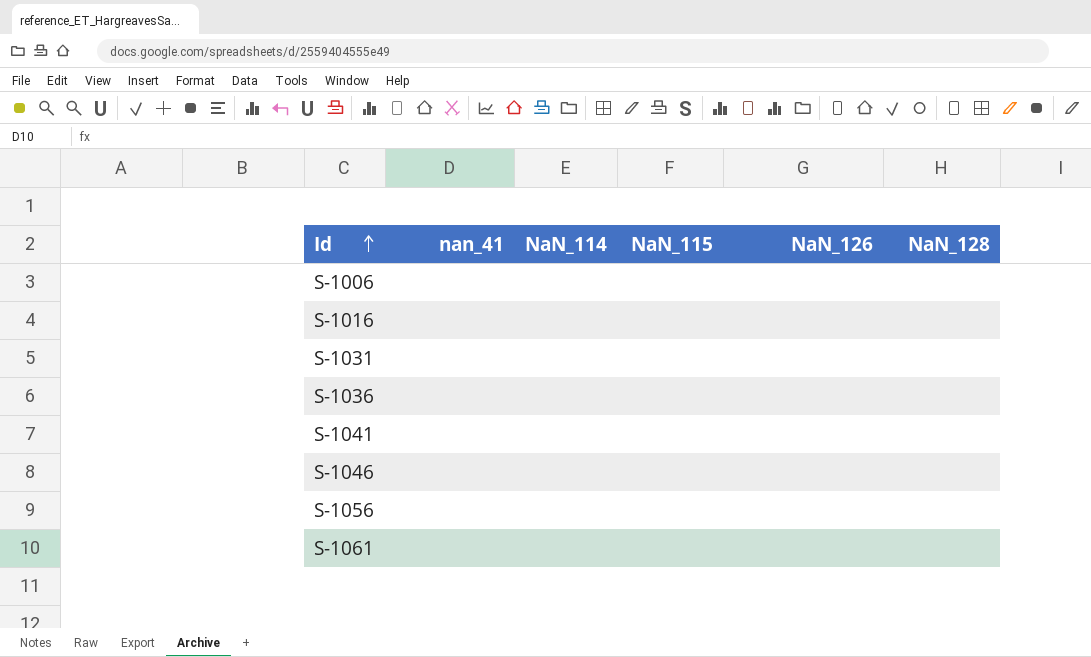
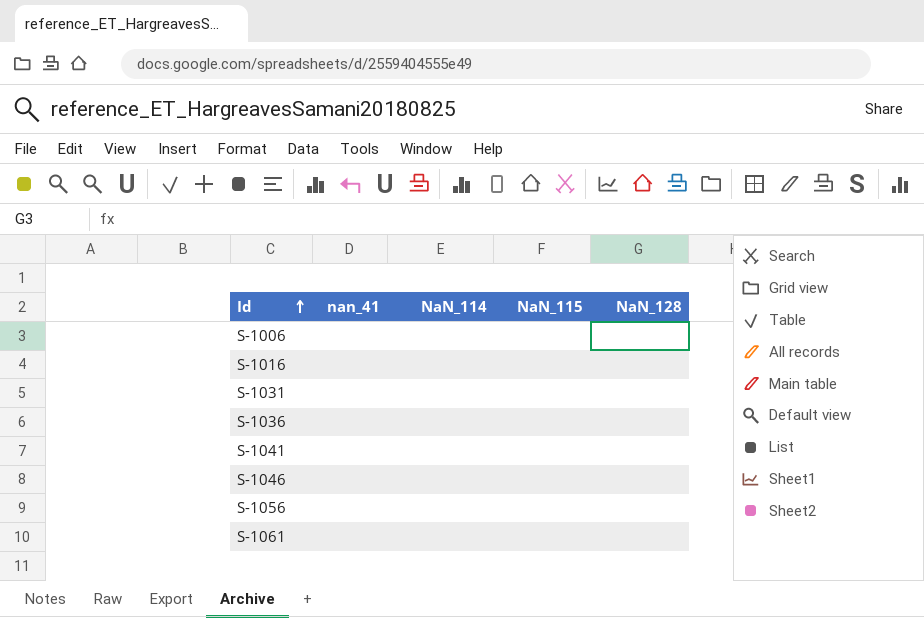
column NaN_126 | position: 5 -> none

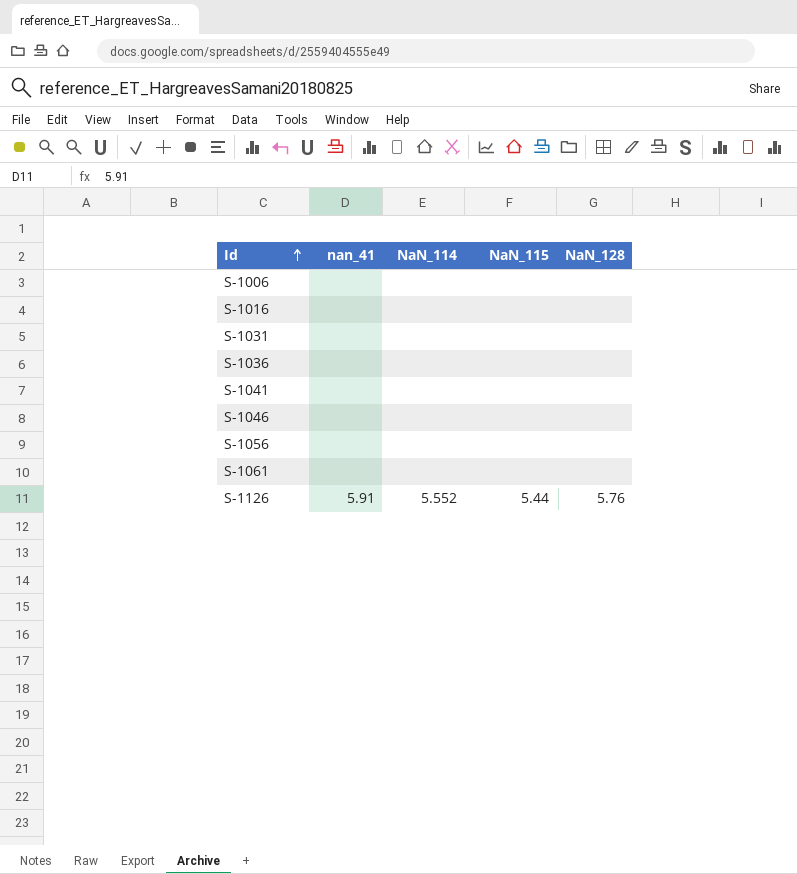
row S-1126: none -> 5.91 | 5.552 | 5.44 | 5.76

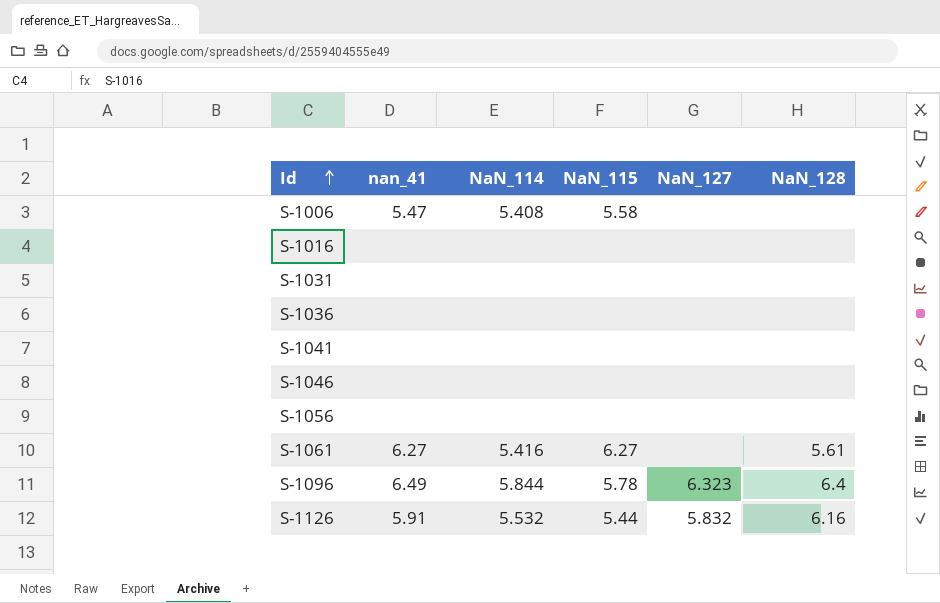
column NaN_127 | position: none -> 5
S-1006 | nan_41: none -> 5.47
S-1006 | NaN_114: none -> 5.408
S-1006 | NaN_115: none -> 5.58
S-1061 | nan_41: none -> 6.27
S-1061 | NaN_114: none -> 5.416
S-1061 | NaN_115: none -> 6.27
S-1061 | NaN_128: none -> 5.61
row S-1096: none -> 6.49 | 5.844 | 5.78 | 6.323 | 6.4
S-1126 | NaN_114: 5.552 -> 5.532
S-1126 | NaN_128: 5.76 -> 6.16

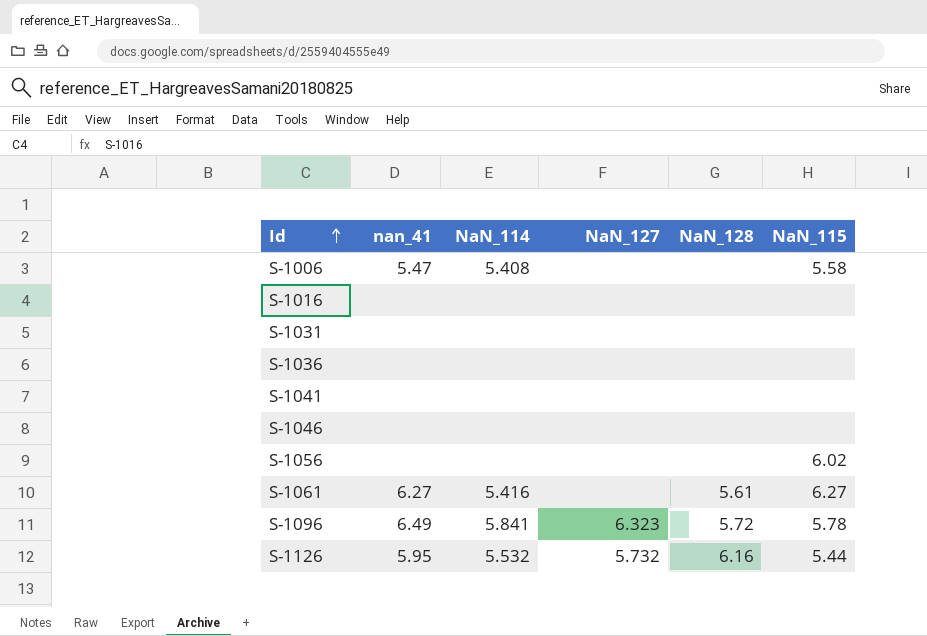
column NaN_115 | position: 4 -> 6
S-1056 | NaN_115: none -> 6.02
S-1096 | NaN_114: 5.844 -> 5.841
S-1096 | NaN_128: 6.4 -> 5.72
S-1126 | nan_41: 5.91 -> 5.95
S-1126 | NaN_127: 5.832 -> 5.732

